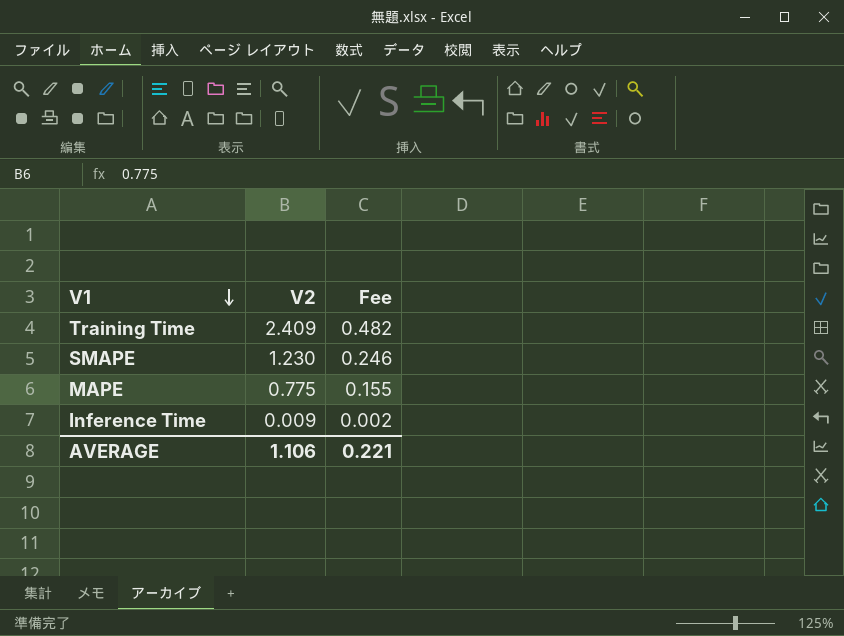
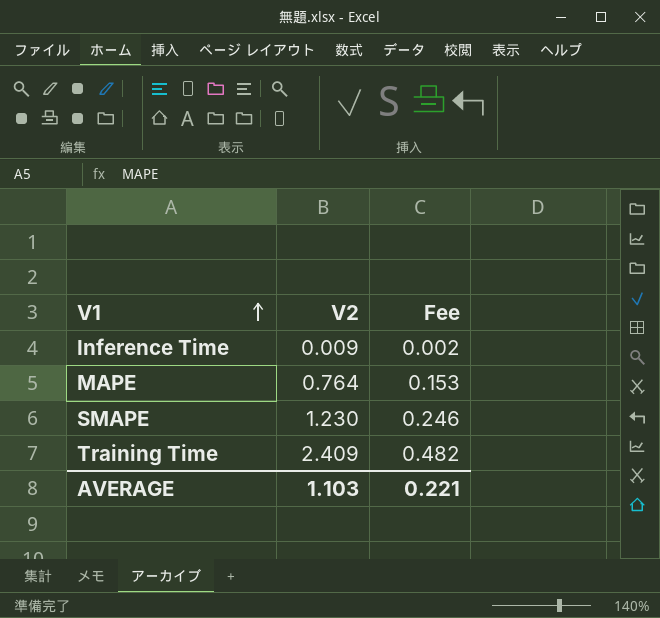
row order: V1 descending -> V1 ascending
MAPE | V2: 0.775 -> 0.764
MAPE | Fee: 0.155 -> 0.153
AVERAGE | V2: 1.106 -> 1.103

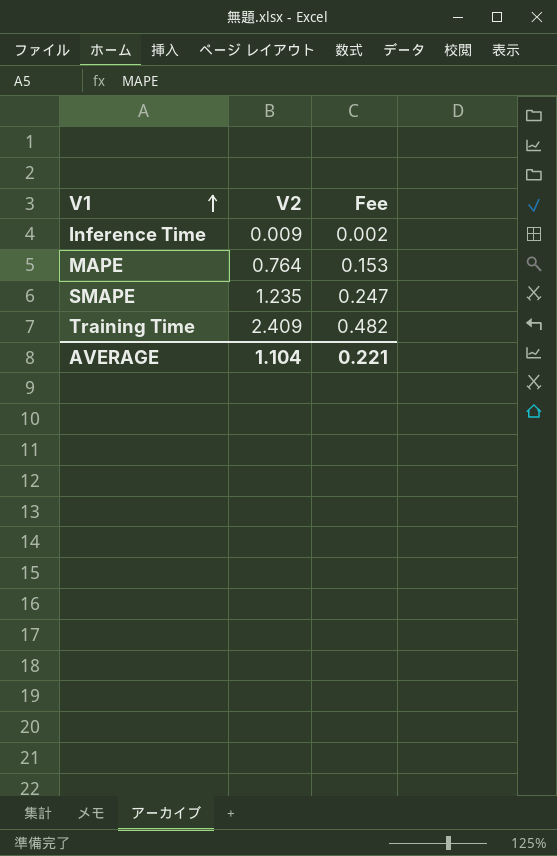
SMAPE | V2: 1.230 -> 1.235
SMAPE | Fee: 0.246 -> 0.247
AVERAGE | V2: 1.103 -> 1.104

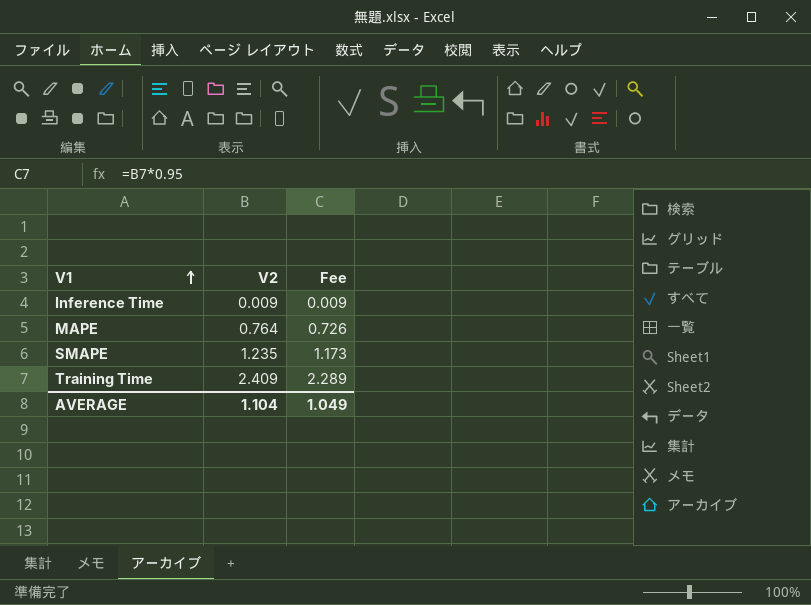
column Fee | formula: [V2] * 0.2 -> [V2] * 0.95
AVERAGE | Fee: 0.221 -> 1.049

